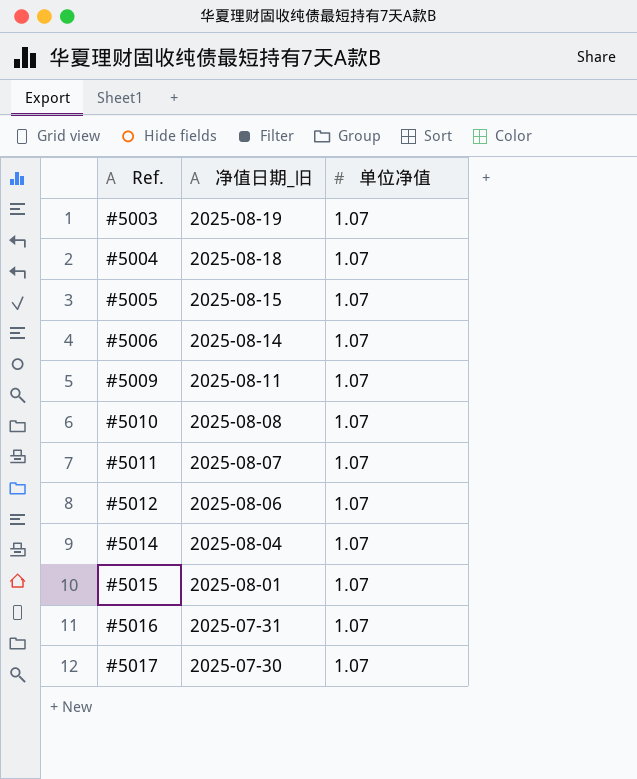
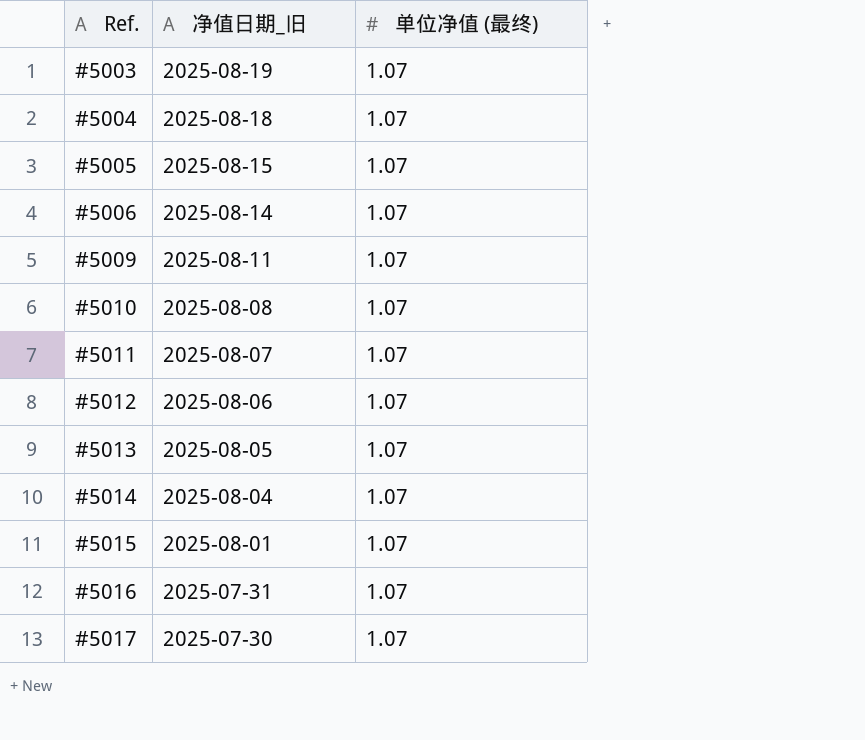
column name: 单位净值 -> 单位净值 (最终)
row #5013: none -> 2025-08-05 | 1.07

